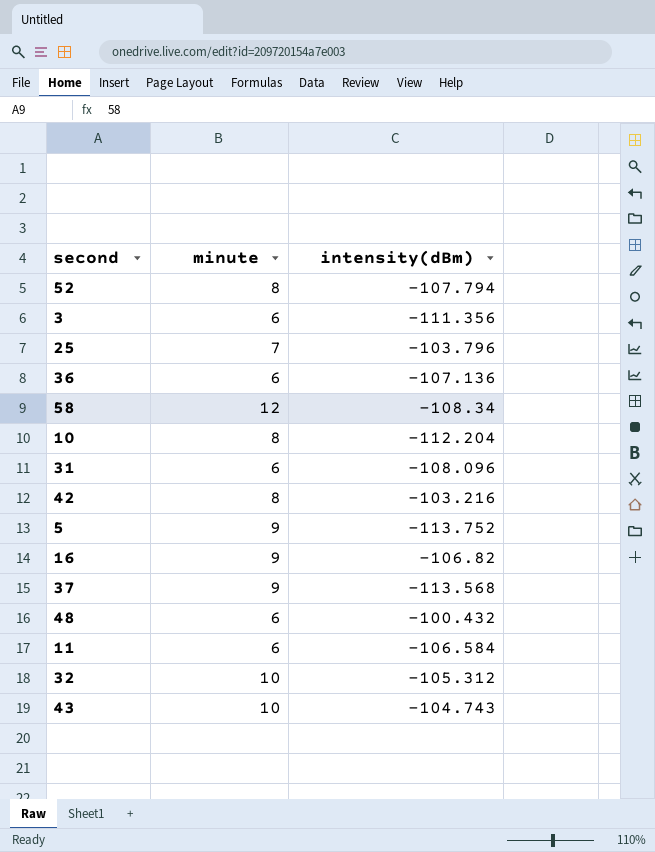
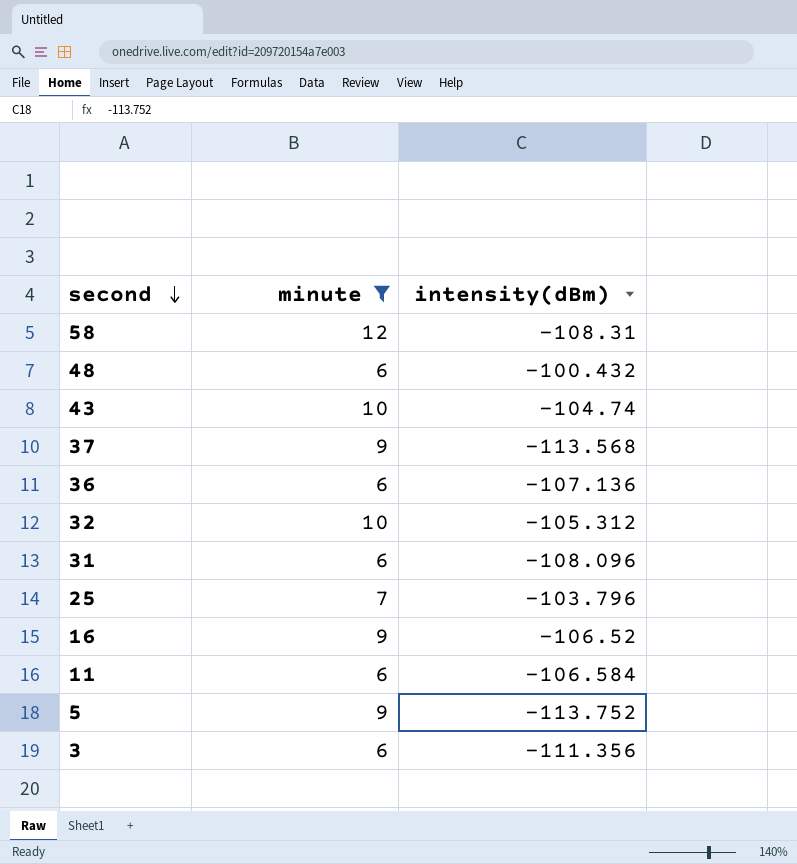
filter: none -> minute != 8
row order: none -> second descending
58 | intensity(dBm): -108.34 -> -108.31
43 | intensity(dBm): -104.743 -> -104.74
16 | intensity(dBm): -106.82 -> -106.52

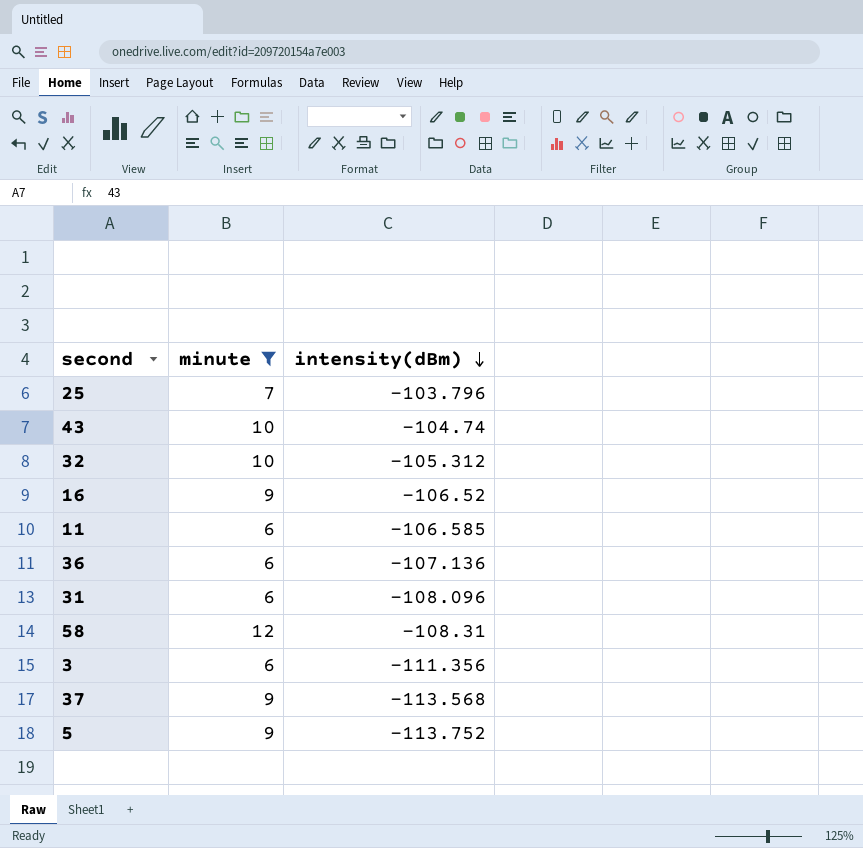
row order: second descending -> intensity(dBm) descending
row 48: 6 | -100.432 -> none
11 | intensity(dBm): -106.584 -> -106.585

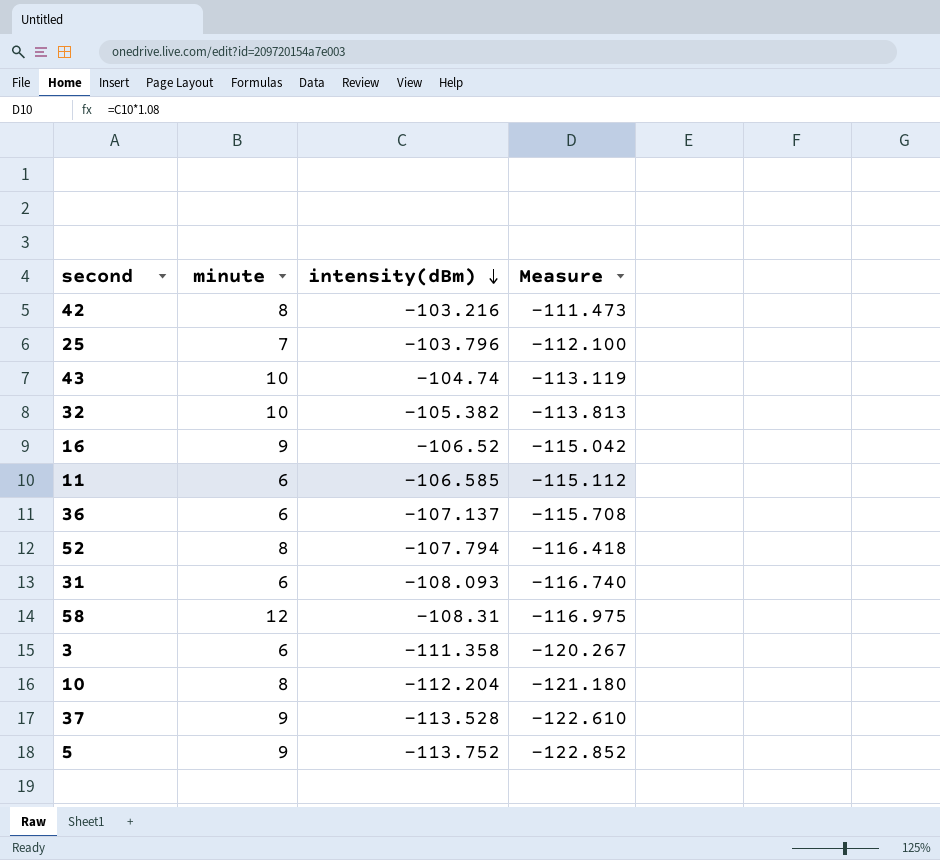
filter: minute != 8 -> none
column Measure | formula: none -> [intensity(dBm)] * 1.08
32 | intensity(dBm): -105.312 -> -105.382
36 | intensity(dBm): -107.136 -> -107.137
31 | intensity(dBm): -108.096 -> -108.093
3 | intensity(dBm): -111.356 -> -111.358
37 | intensity(dBm): -113.568 -> -113.528

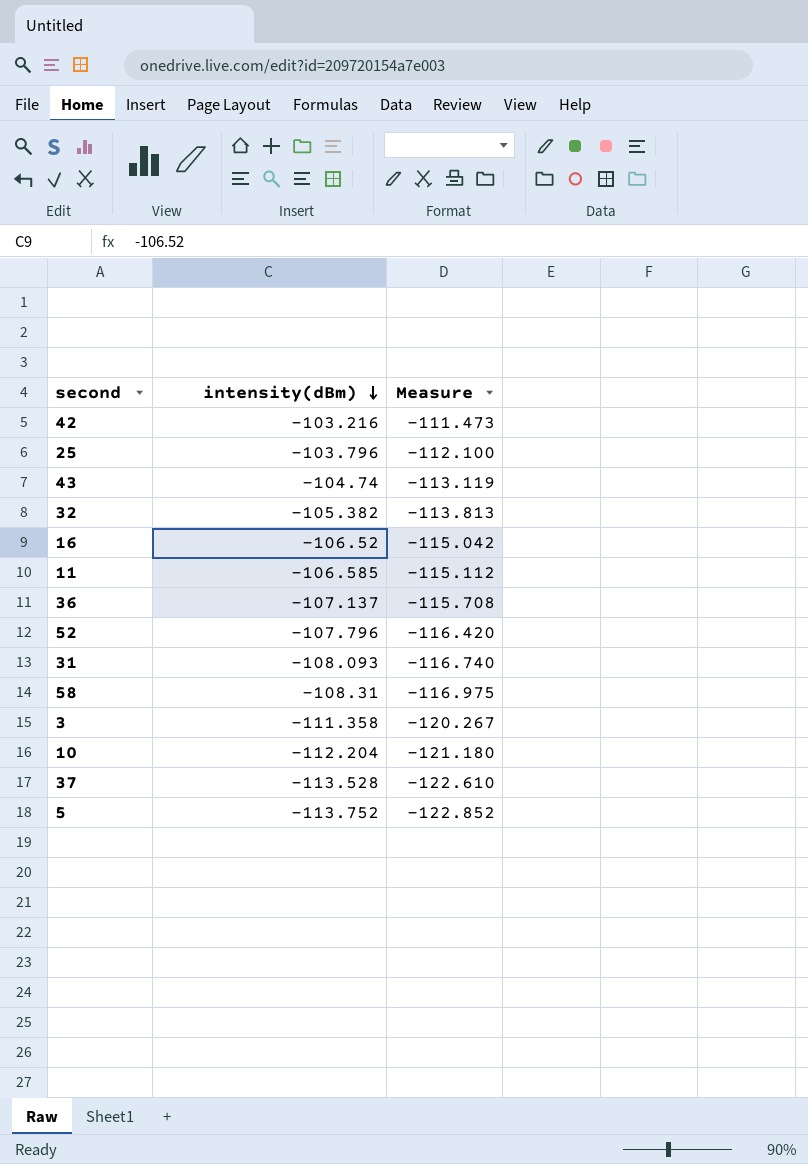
column minute | position: 2 -> none
52 | intensity(dBm): -107.794 -> -107.796
52 | Measure: -116.418 -> -116.420

